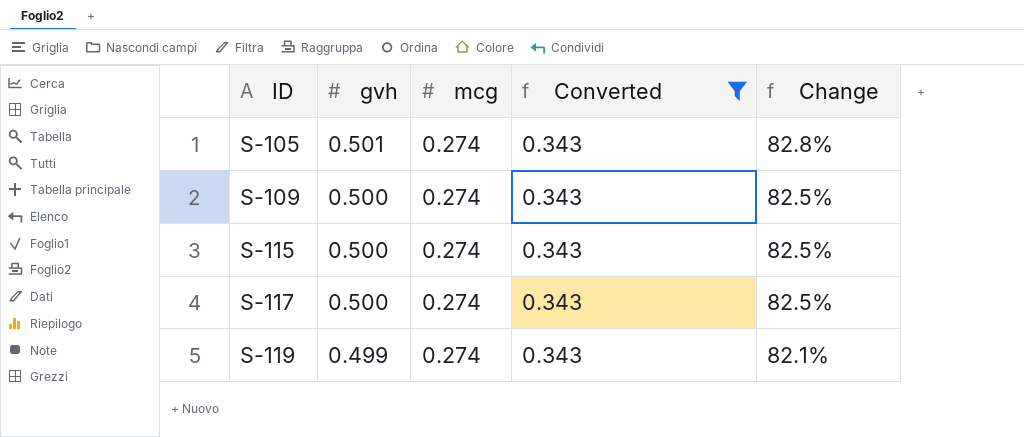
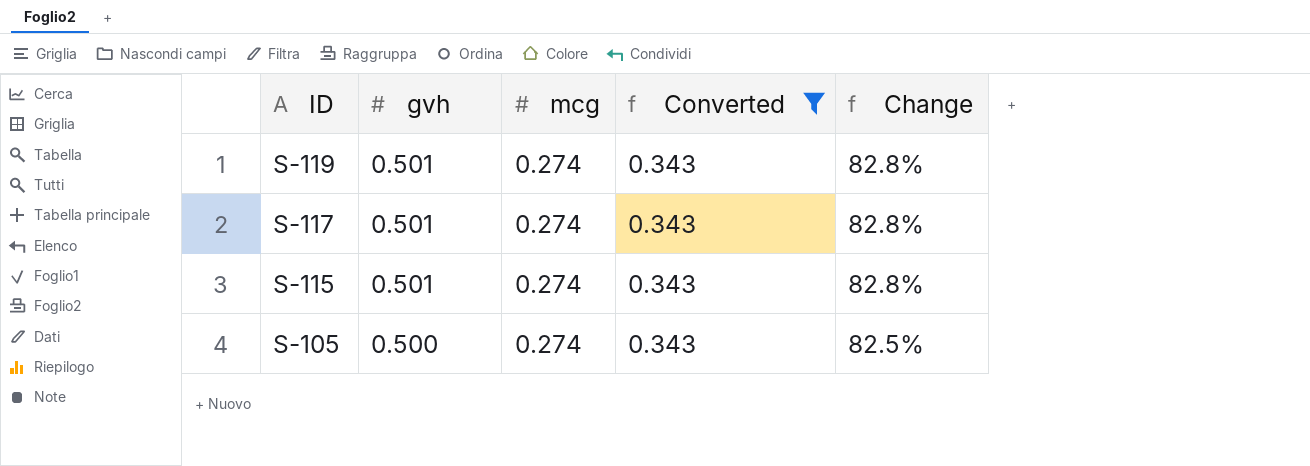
row order: ID ascending -> ID descending
row S-109: 0.500 | 0.274 | 0.343 | 82.5% -> none
S-119 | gvh: 0.499 -> 0.501
S-119 | Change: 82.1% -> 82.8%
S-117 | gvh: 0.500 -> 0.501
S-117 | Change: 82.5% -> 82.8%
S-115 | gvh: 0.500 -> 0.501
S-115 | Change: 82.5% -> 82.8%
S-105 | gvh: 0.501 -> 0.500
S-105 | Change: 82.8% -> 82.5%

